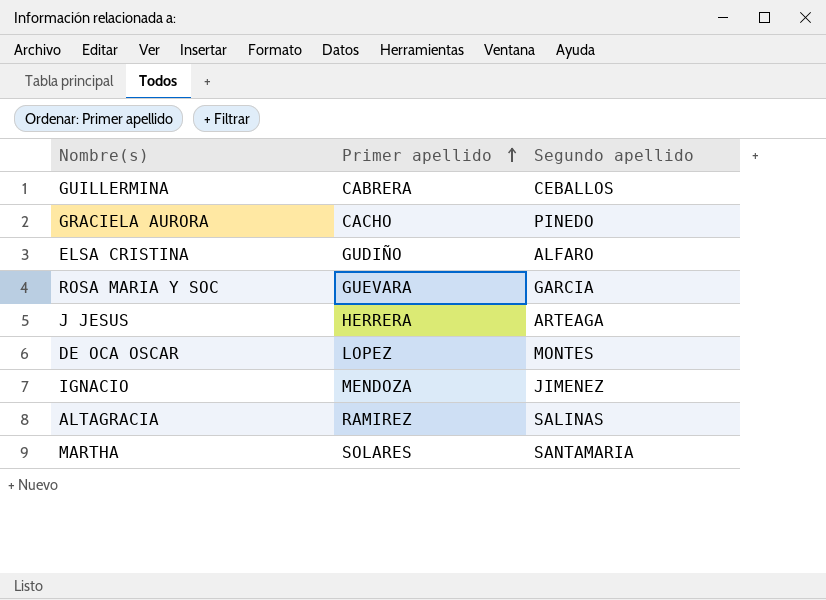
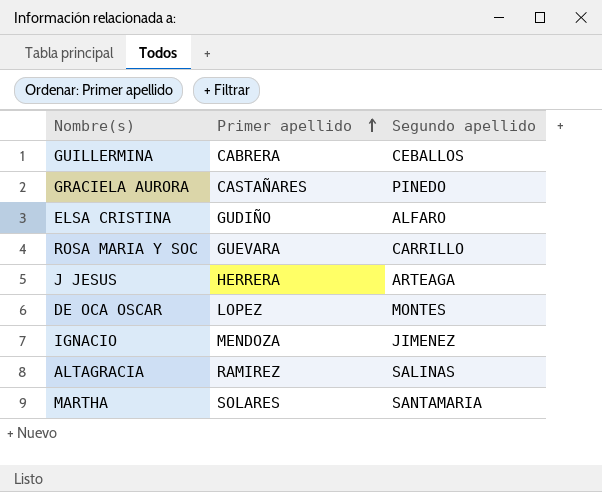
GRACIELA AURORA | Primer apellido: CACHO -> CASTAÑARES
ROSA MARIA Y SOC | Segundo apellido: GARCIA -> CARRILLO

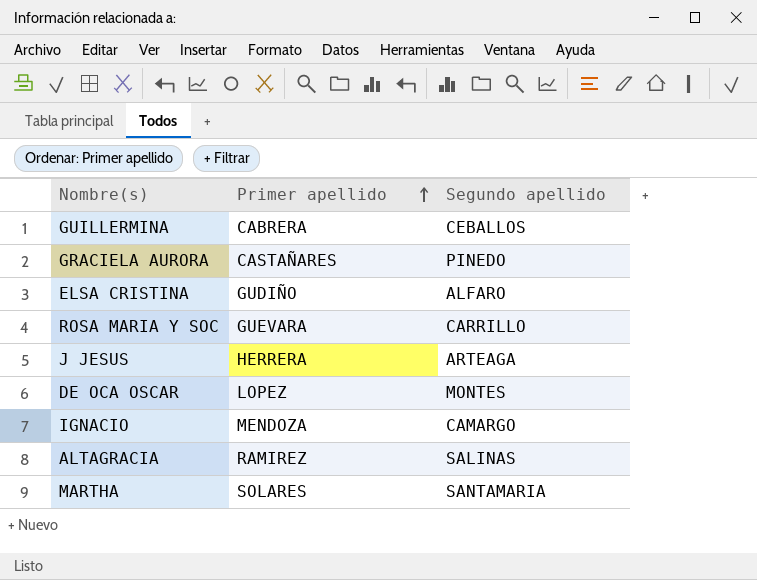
IGNACIO | Segundo apellido: JIMENEZ -> CAMARGO

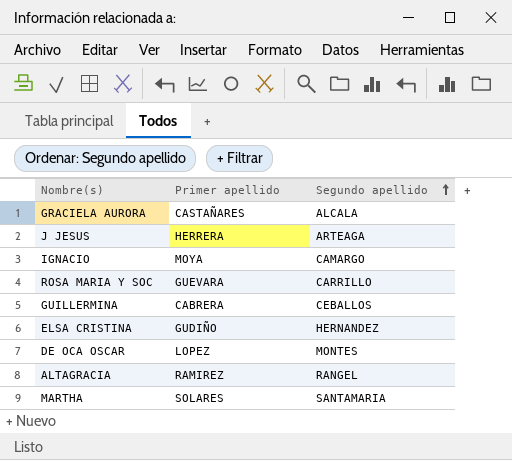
row order: Primer apellido ascending -> Segundo apellido ascending
GRACIELA AURORA | Segundo apellido: PINEDO -> ALCALA
IGNACIO | Primer apellido: MENDOZA -> MOYA
ELSA CRISTINA | Segundo apellido: ALFARO -> HERNANDEZ
ALTAGRACIA | Segundo apellido: SALINAS -> RANGEL

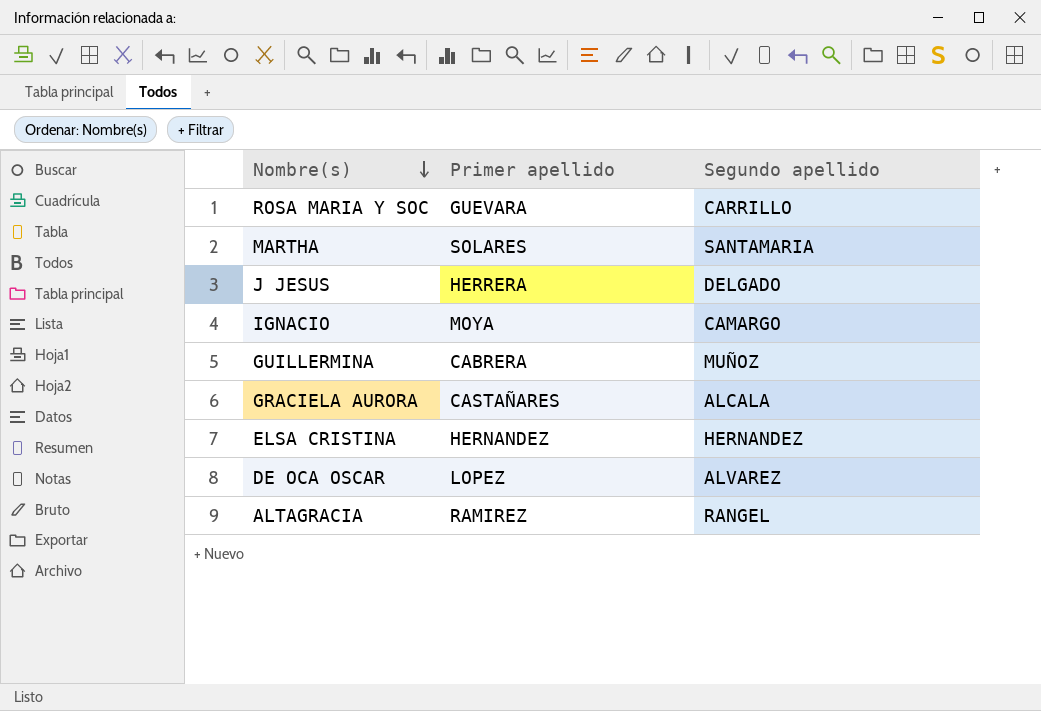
row order: Segundo apellido ascending -> Nombre(s) descending
J JESUS | Segundo apellido: ARTEAGA -> DELGADO
GUILLERMINA | Segundo apellido: CEBALLOS -> MUÑOZ
ELSA CRISTINA | Primer apellido: GUDIÑO -> HERNANDEZ
DE OCA OSCAR | Segundo apellido: MONTES -> ALVAREZ

